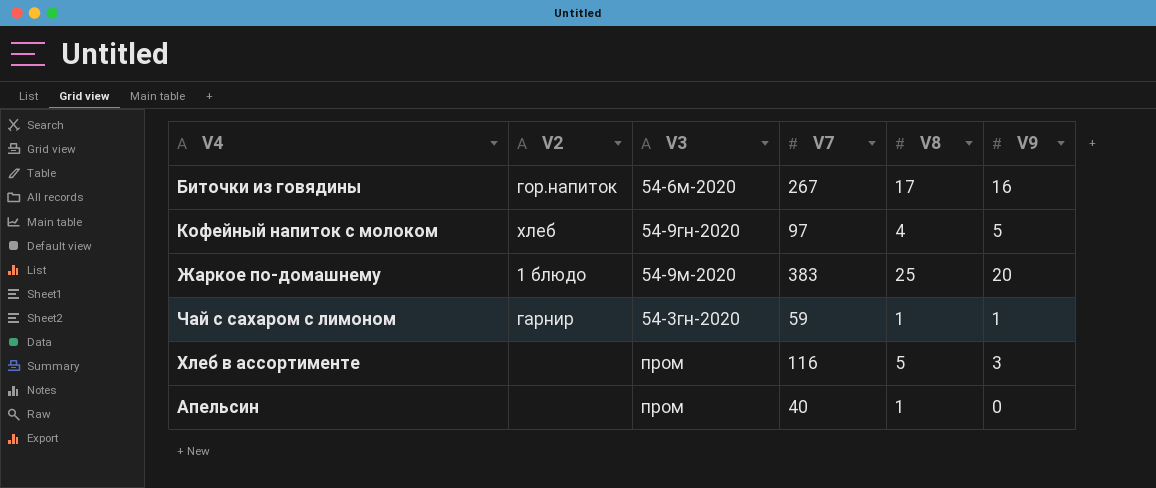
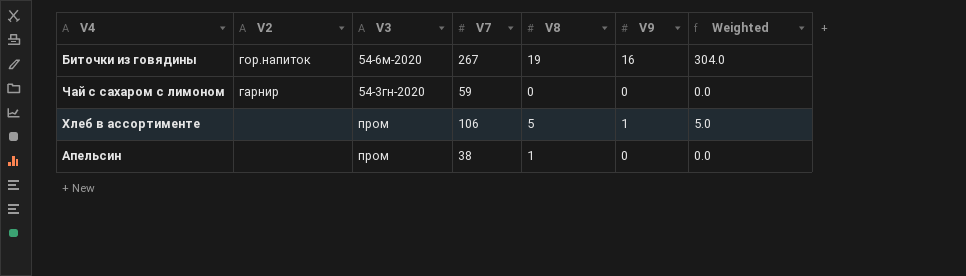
column Weighted | formula: none -> [V8] * [V9]
row Кофейный напиток с молоком: хлеб | 54-9гн-2020 | 97 | 4 | 5 -> none
row Жаркое по-домашнему: 1 блюдо | 54-9м-2020 | 383 | 25 | 20 -> none
Биточки из говядины | V8: 17 -> 19
Чай с сахаром с лимоном | V8: 1 -> 0
Чай с сахаром с лимоном | V9: 1 -> 0
Хлеб в ассортименте | V7: 116 -> 106
Хлеб в ассортименте | V9: 3 -> 1
Апельсин | V7: 40 -> 38

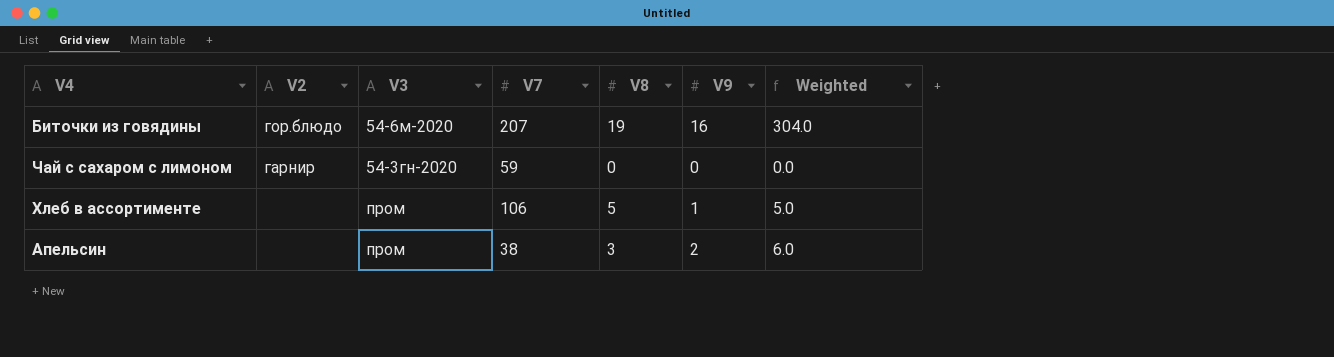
Биточки из говядины | V2: гор.напиток -> гор.блюдо
Биточки из говядины | V7: 267 -> 207
Апельсин | V8: 1 -> 3
Апельсин | V9: 0 -> 2
Апельсин | Weighted: 0.0 -> 6.0

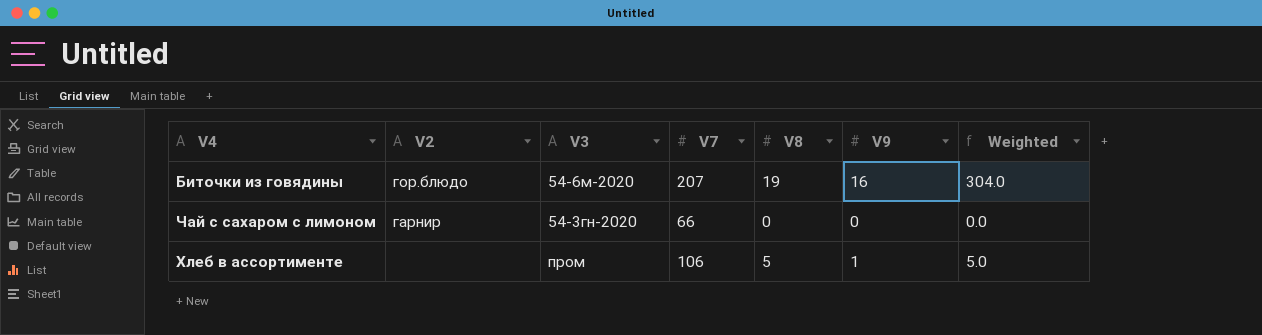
row Апельсин: none | пром | 38 | 3 | 2 | 6.0 -> none
Чай с сахаром с лимоном | V7: 59 -> 66

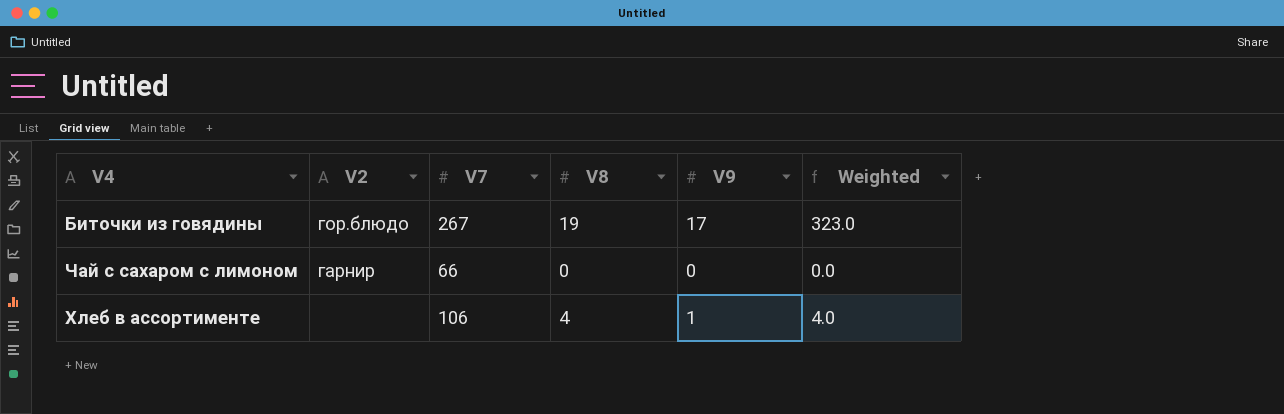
column V3 | position: 3 -> none
Биточки из говядины | V7: 207 -> 267
Биточки из говядины | V9: 16 -> 17
Биточки из говядины | Weighted: 304.0 -> 323.0
Хлеб в ассортименте | V8: 5 -> 4
Хлеб в ассортименте | Weighted: 5.0 -> 4.0

